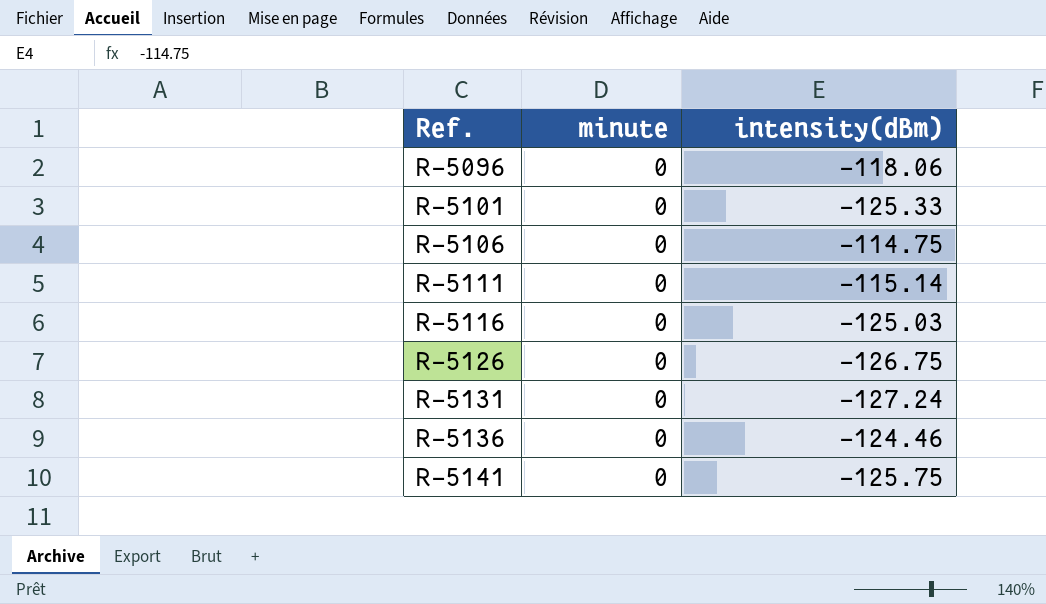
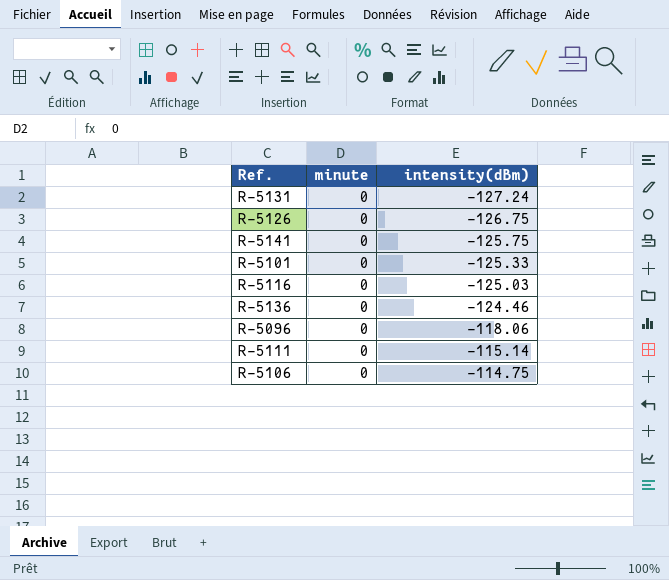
row order: Ref. ascending -> intensity(dBm) ascending

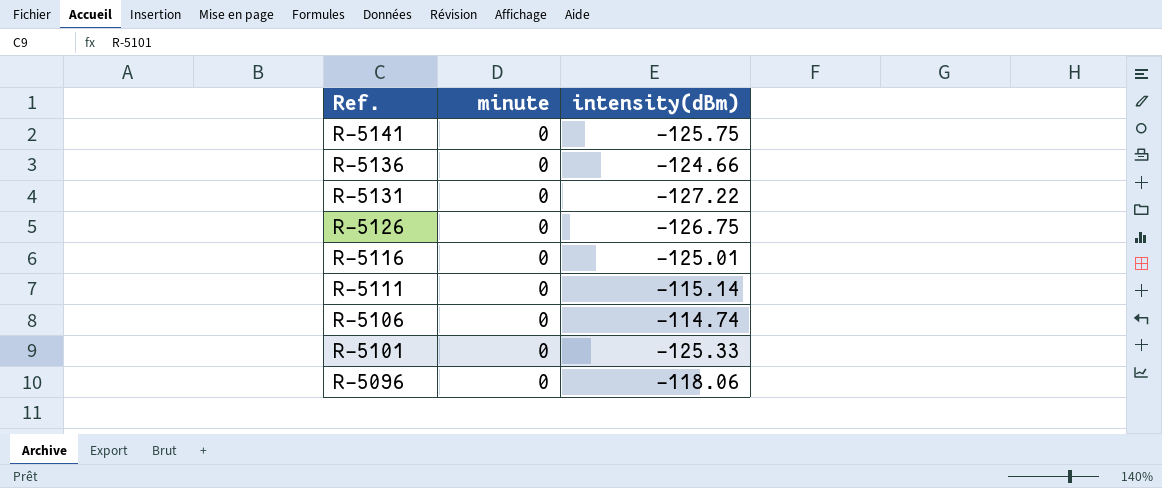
row order: intensity(dBm) ascending -> Ref. descending
R-5136 | intensity(dBm): -124.46 -> -124.66
R-5131 | intensity(dBm): -127.24 -> -127.22
R-5116 | intensity(dBm): -125.03 -> -125.01
R-5106 | intensity(dBm): -114.75 -> -114.74

